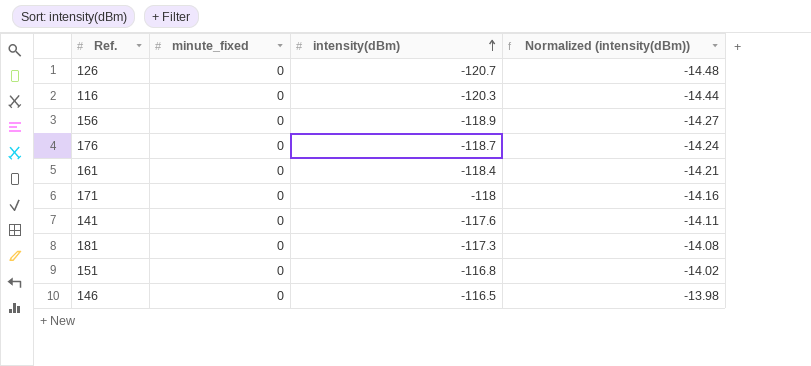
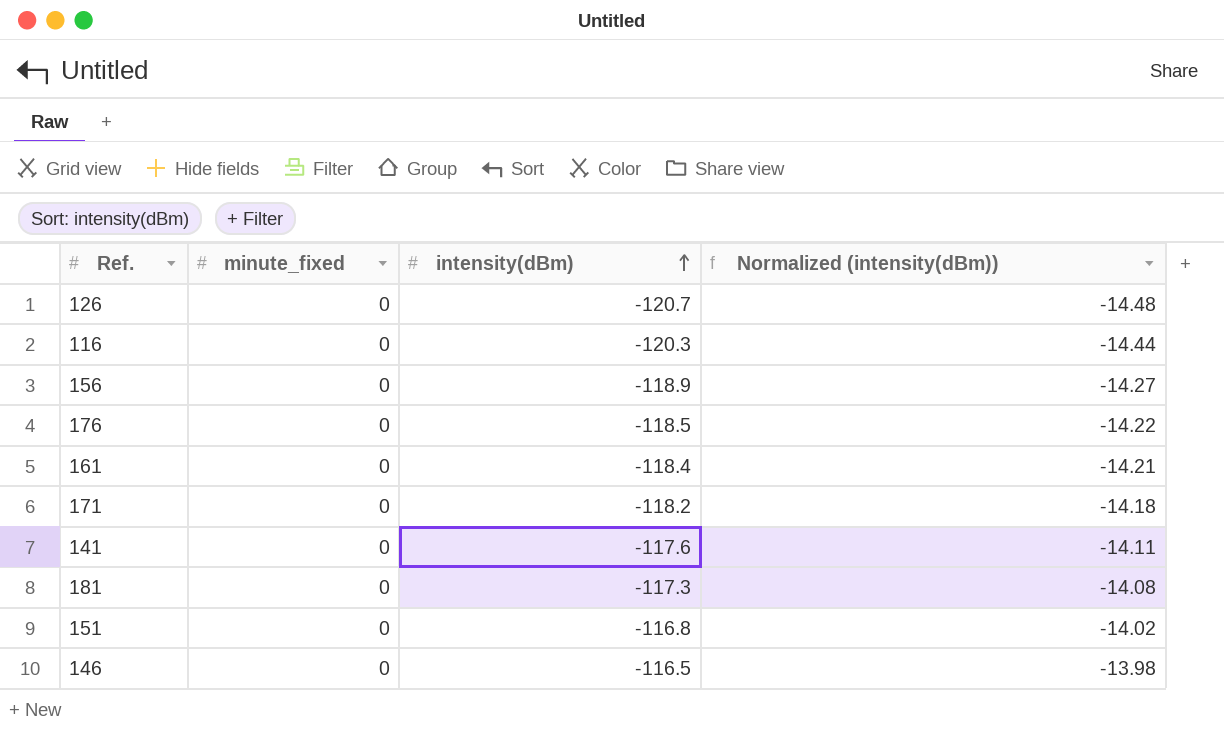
176 | intensity(dBm): -118.7 -> -118.5
176 | Normalized (intensity(dBm)): -14.24 -> -14.22
171 | intensity(dBm): -118 -> -118.2
171 | Normalized (intensity(dBm)): -14.16 -> -14.18

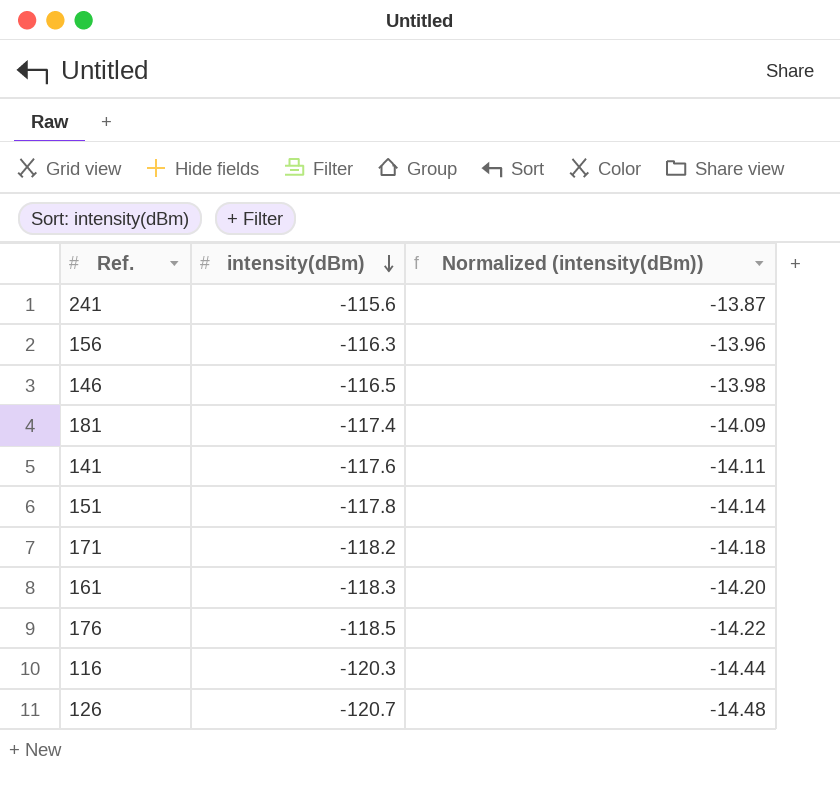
row order: intensity(dBm) ascending -> intensity(dBm) descending
column minute_fixed | position: 2 -> none
row 241: none -> -115.6 | -13.87
156 | intensity(dBm): -118.9 -> -116.3
156 | Normalized (intensity(dBm)): -14.27 -> -13.96
181 | intensity(dBm): -117.3 -> -117.4
181 | Normalized (intensity(dBm)): -14.08 -> -14.09
151 | intensity(dBm): -116.8 -> -117.8
151 | Normalized (intensity(dBm)): -14.02 -> -14.14
161 | intensity(dBm): -118.4 -> -118.3
161 | Normalized (intensity(dBm)): -14.21 -> -14.20

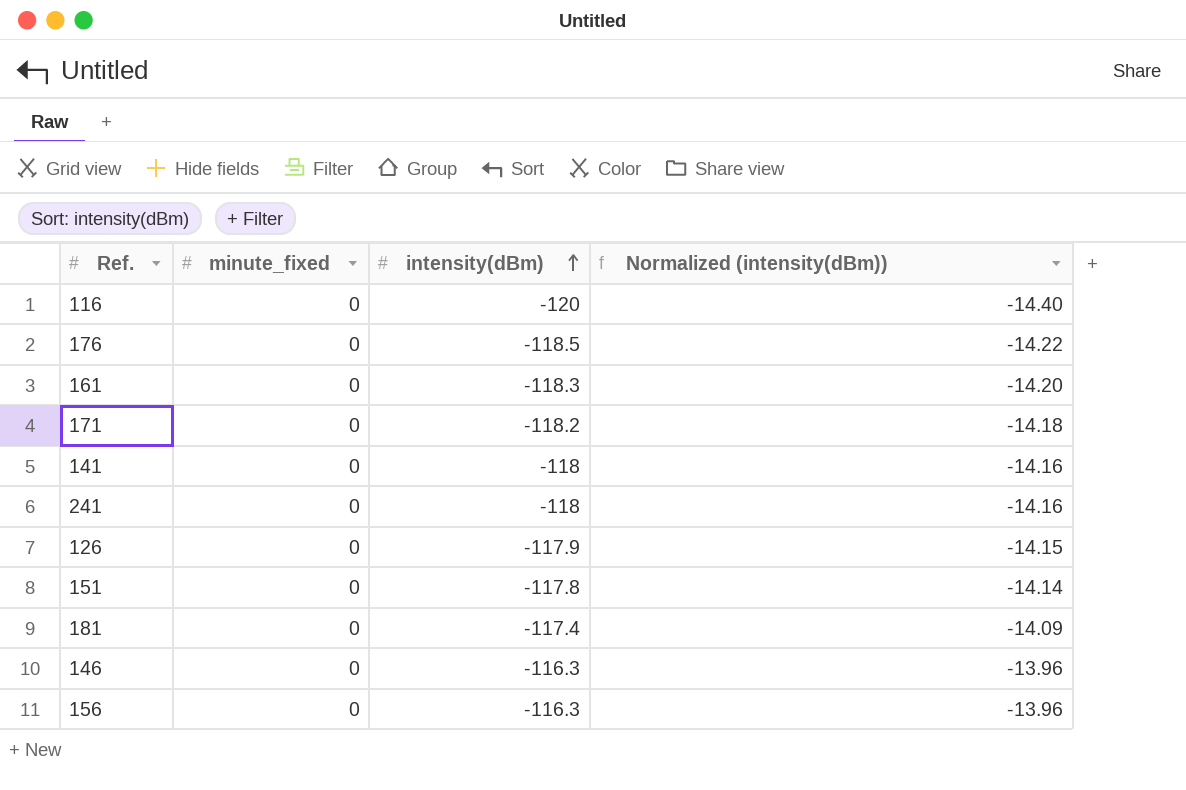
row order: intensity(dBm) descending -> intensity(dBm) ascending
column minute_fixed | position: none -> 2
116 | intensity(dBm): -120.3 -> -120
116 | Normalized (intensity(dBm)): -14.44 -> -14.40
141 | intensity(dBm): -117.6 -> -118
141 | Normalized (intensity(dBm)): -14.11 -> -14.16
241 | intensity(dBm): -115.6 -> -118
241 | Normalized (intensity(dBm)): -13.87 -> -14.16
126 | intensity(dBm): -120.7 -> -117.9
126 | Normalized (intensity(dBm)): -14.48 -> -14.15
146 | intensity(dBm): -116.5 -> -116.3
146 | Normalized (intensity(dBm)): -13.98 -> -13.96

